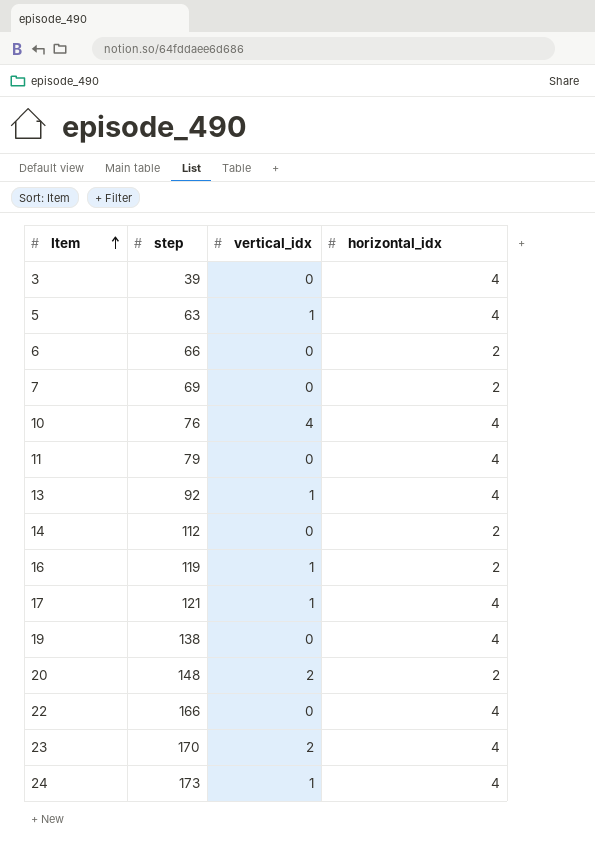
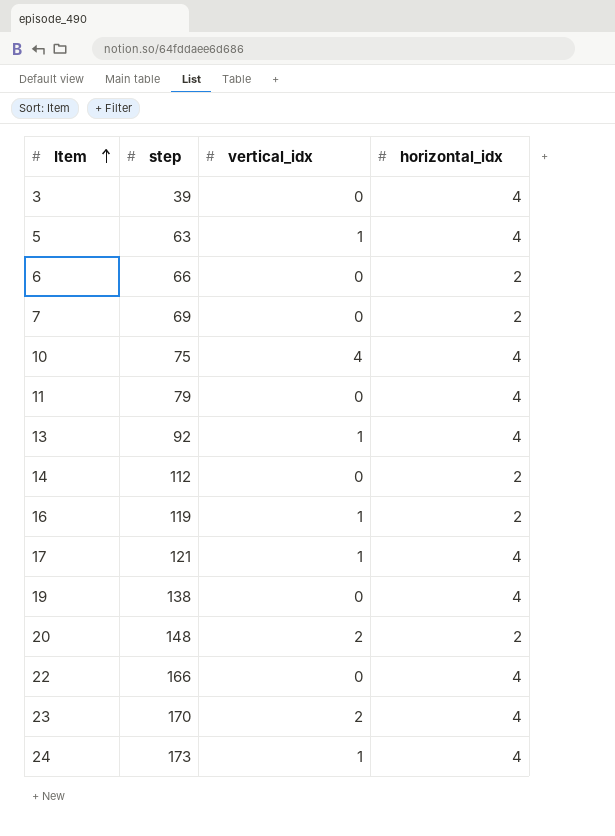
10 | step: 76 -> 75

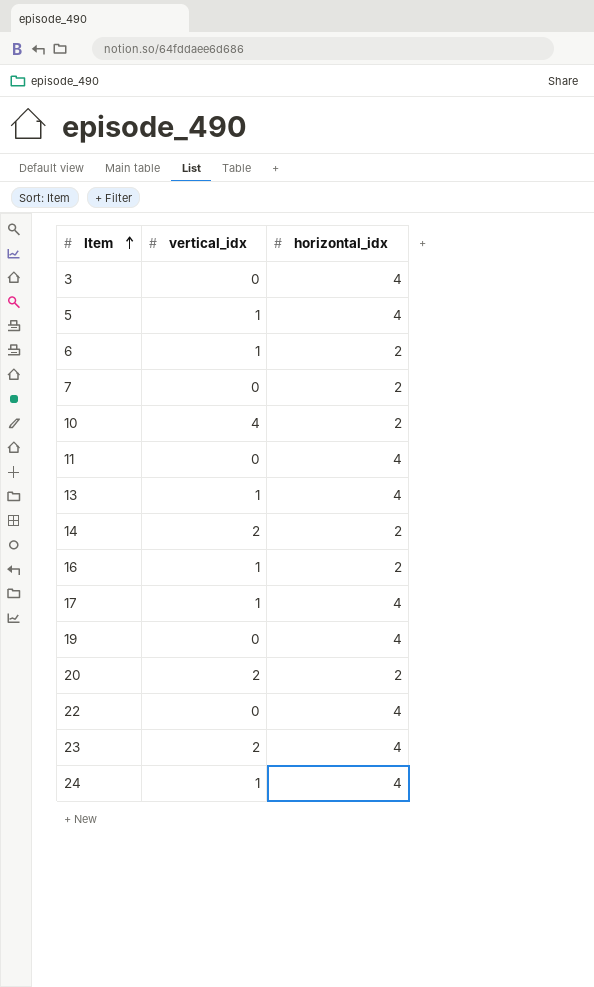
column step | position: 2 -> none
6 | vertical_idx: 0 -> 1
10 | horizontal_idx: 4 -> 2
14 | vertical_idx: 0 -> 2

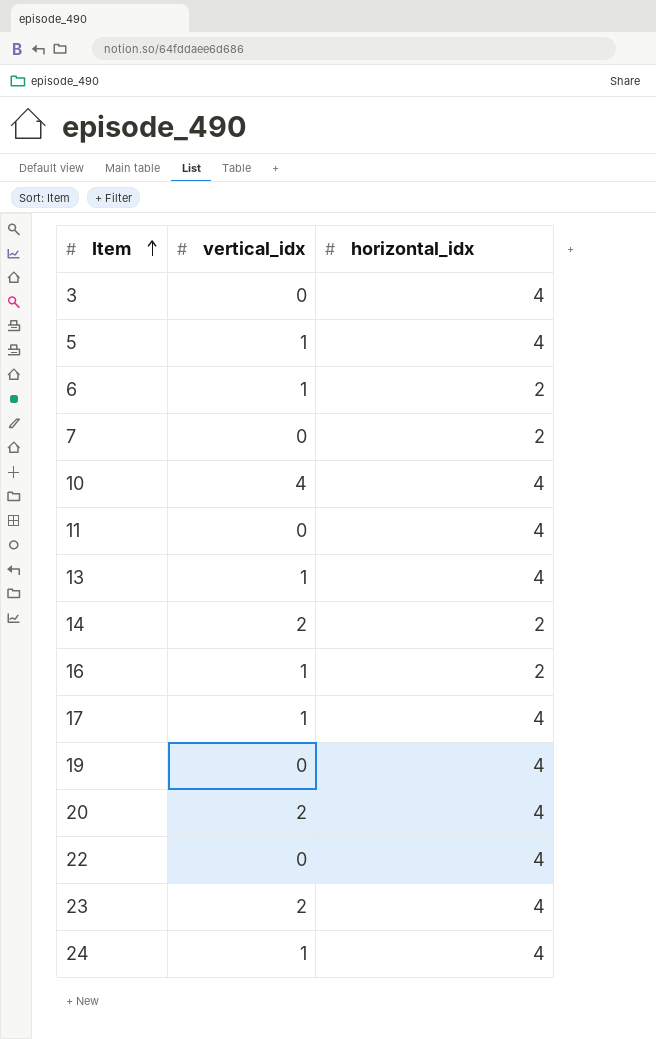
10 | horizontal_idx: 2 -> 4
20 | horizontal_idx: 2 -> 4

